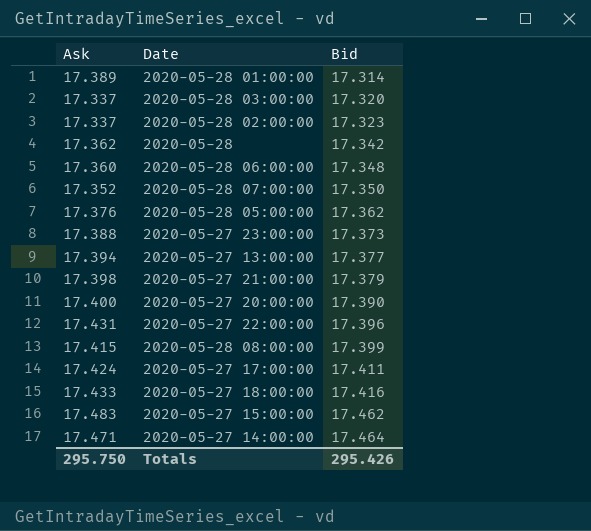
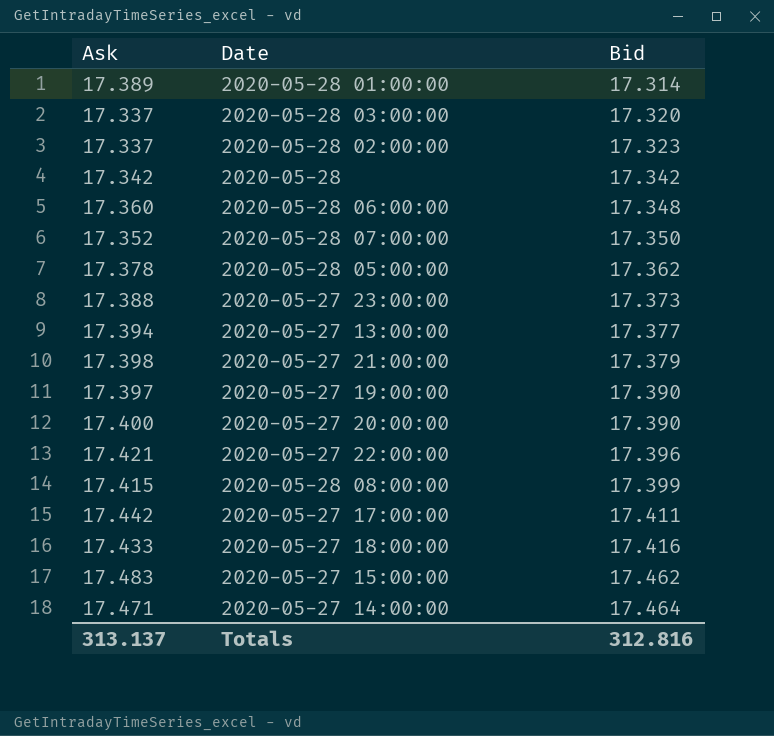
2020-05-28 | Ask: 17.362 -> 17.342
2020-05-28 05:00:00 | Ask: 17.376 -> 17.378
row 2020-05-27 19:00:00: none -> 17.397 | 17.390
2020-05-27 22:00:00 | Ask: 17.431 -> 17.421
2020-05-27 17:00:00 | Ask: 17.424 -> 17.442
Totals | Ask: 295.750 -> 313.137
Totals | Bid: 295.426 -> 312.816

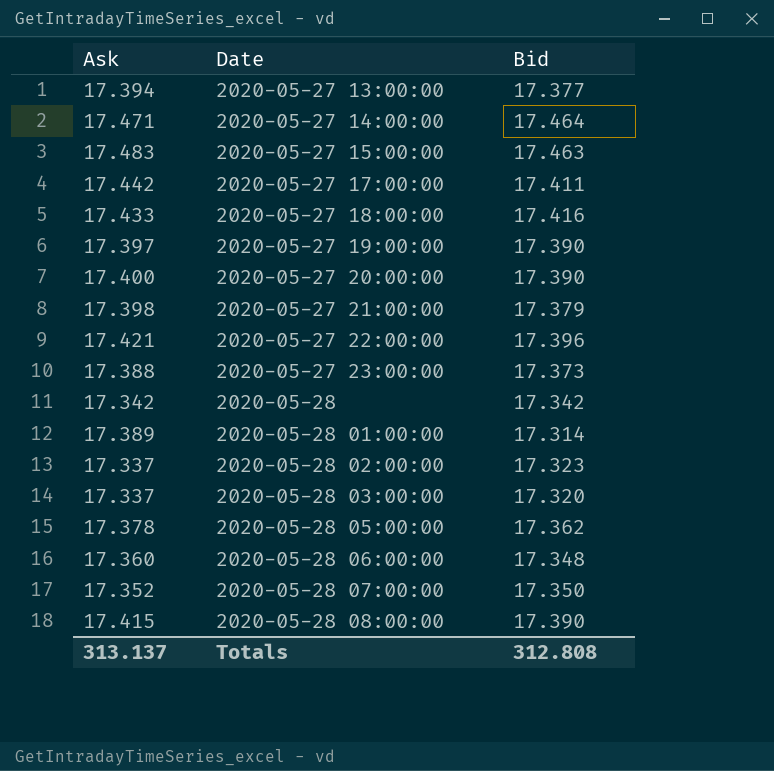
row order: Bid ascending -> Date ascending
2020-05-27 15:00:00 | Bid: 17.462 -> 17.463
2020-05-28 08:00:00 | Bid: 17.399 -> 17.390
Totals | Bid: 312.816 -> 312.808

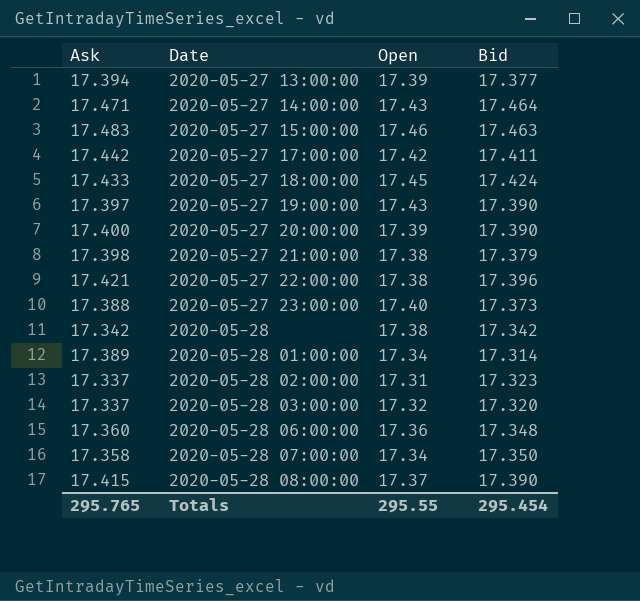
column Open | position: none -> 3
row 2020-05-28 05:00:00: 17.378 | 17.362 -> none
2020-05-27 18:00:00 | Bid: 17.416 -> 17.424
2020-05-28 07:00:00 | Ask: 17.352 -> 17.358
Totals | Ask: 313.137 -> 295.765
Totals | Bid: 312.808 -> 295.454

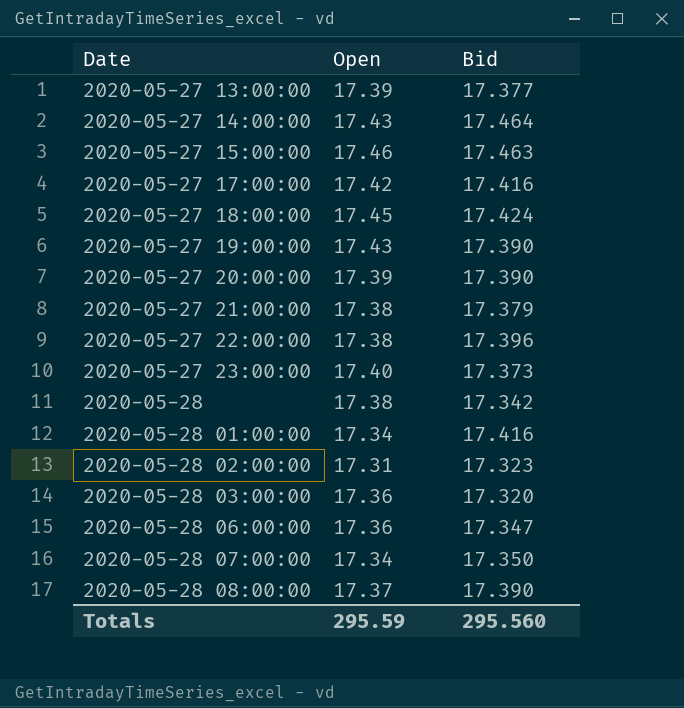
column Ask | position: 1 -> none
2020-05-27 17:00:00 | Bid: 17.411 -> 17.416
2020-05-28 01:00:00 | Bid: 17.314 -> 17.416
2020-05-28 03:00:00 | Open: 17.32 -> 17.36
2020-05-28 06:00:00 | Bid: 17.348 -> 17.347
Totals | Open: 295.55 -> 295.59
Totals | Bid: 295.454 -> 295.560

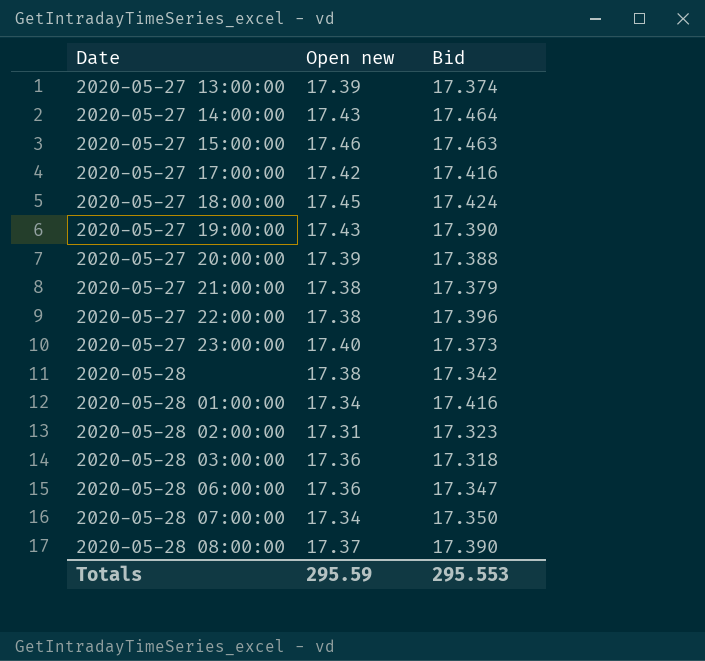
column name: Open -> Open new
2020-05-27 13:00:00 | Bid: 17.377 -> 17.374
2020-05-27 20:00:00 | Bid: 17.390 -> 17.388
2020-05-28 03:00:00 | Bid: 17.320 -> 17.318
Totals | Bid: 295.560 -> 295.553

